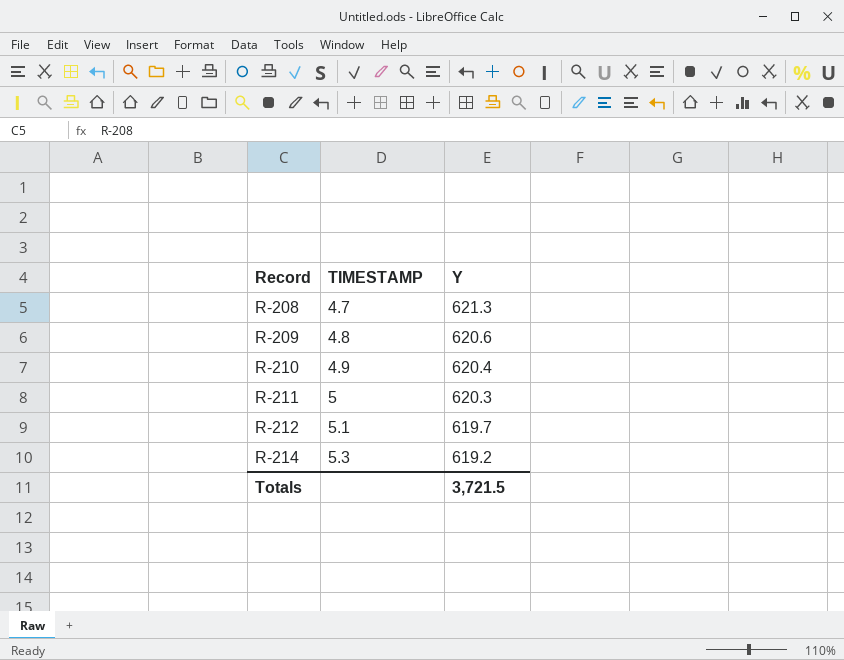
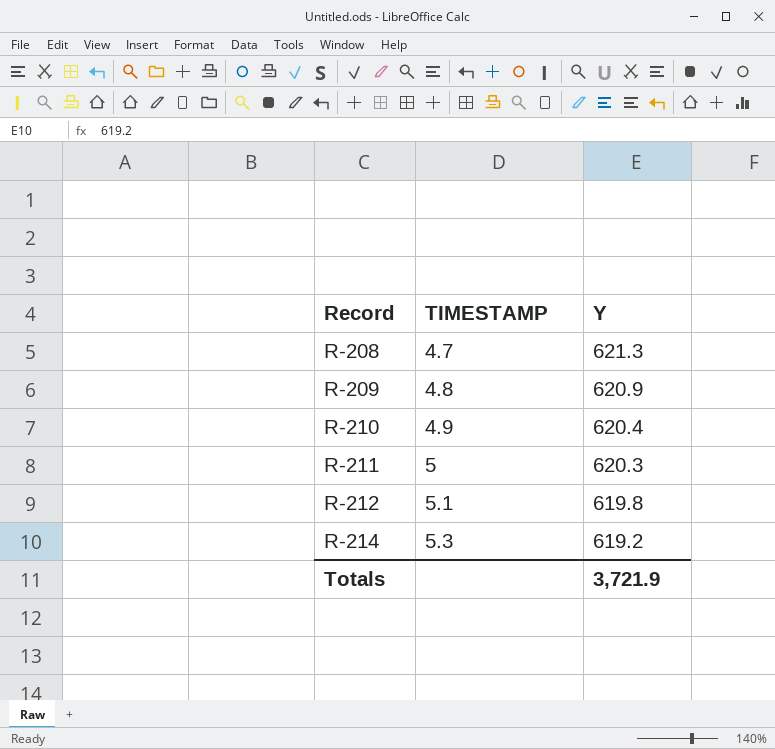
R-209 | Y: 620.6 -> 620.9
R-212 | Y: 619.7 -> 619.8
Totals | Y: 3,721.5 -> 3,721.9

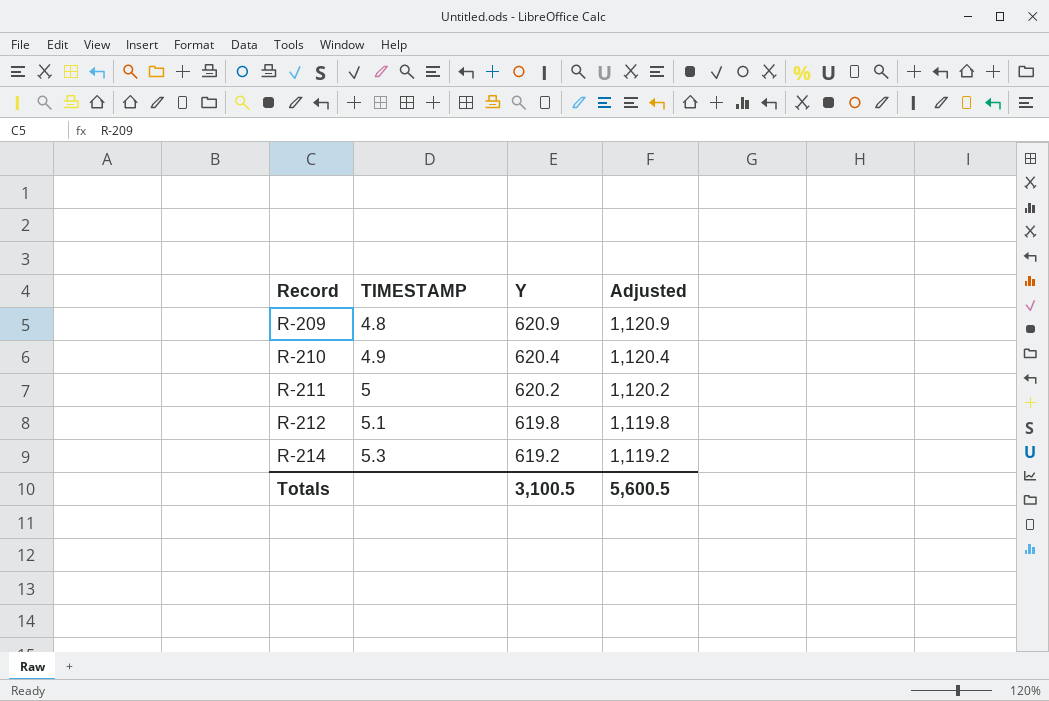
column Adjusted | formula: none -> [Y] + 500
row R-208: 4.7 | 621.3 -> none
R-211 | Y: 620.3 -> 620.2
Totals | Y: 3,721.9 -> 3,100.5

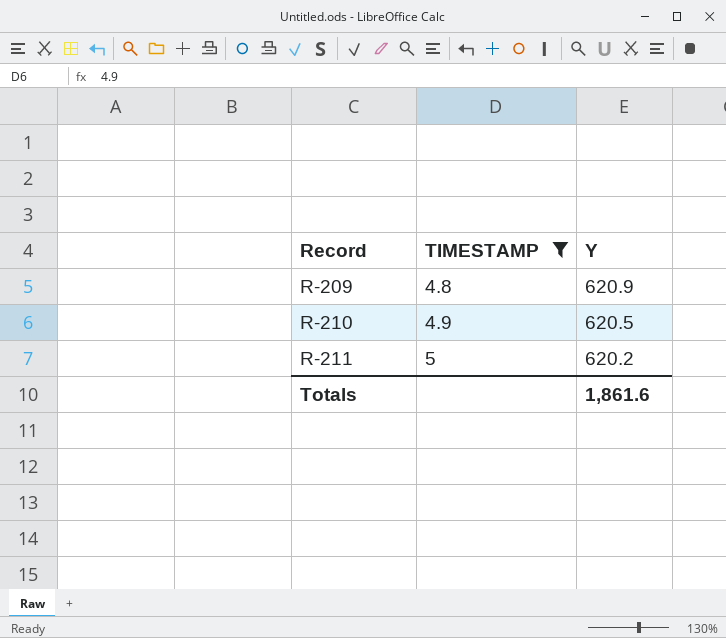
filter: none -> TIMESTAMP <= 5
column Adjusted | formula: [Y] + 500 -> none
R-210 | Y: 620.4 -> 620.5
Totals | Y: 3,100.5 -> 1,861.6

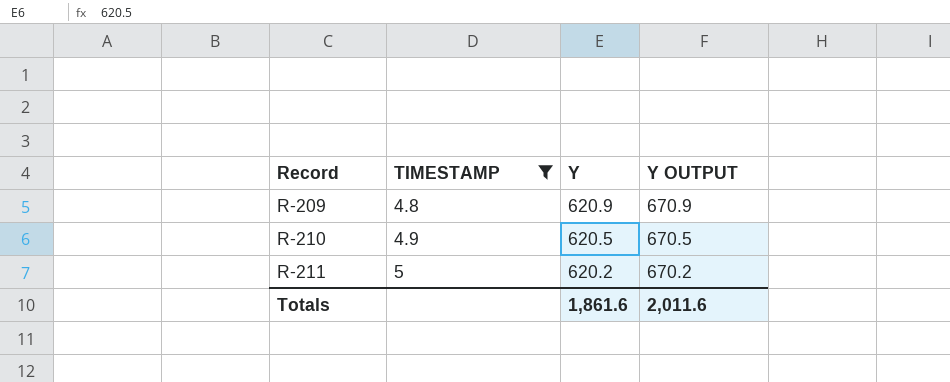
column Y OUTPUT | formula: none -> [Y] + 50

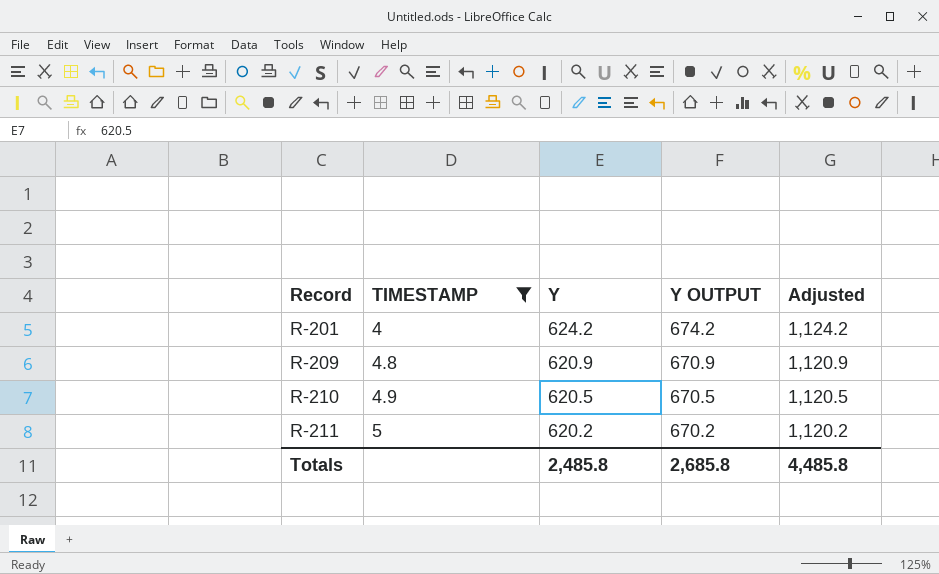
column Adjusted | formula: none -> [Y] + 500
row R-201: none -> 4 | 624.2 | 674.2 | 1,124.2
Totals | Y: 1,861.6 -> 2,485.8
Totals | Y OUTPUT: 2,011.6 -> 2,685.8

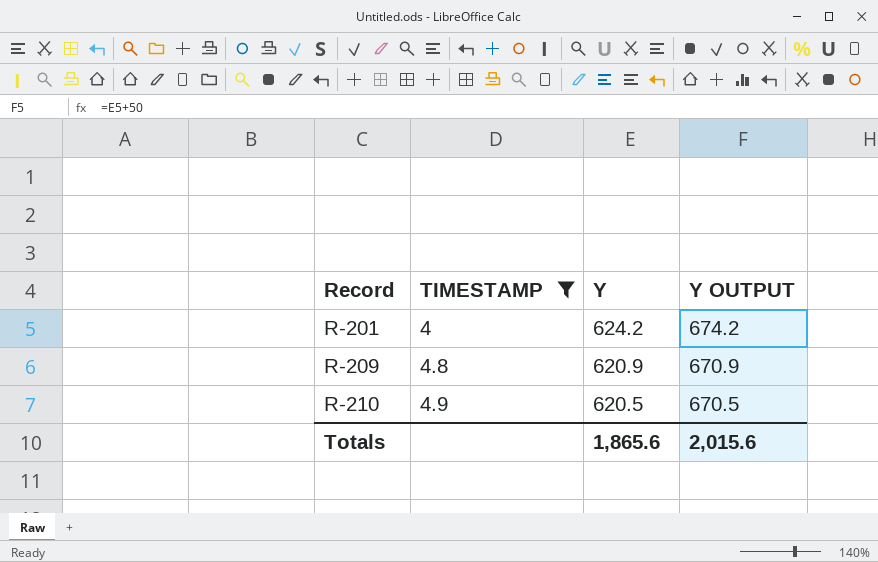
column Adjusted | formula: [Y] + 500 -> none
row R-211: 5 | 620.2 | 670.2 | 1,120.2 -> none
Totals | Y: 2,485.8 -> 1,865.6
Totals | Y OUTPUT: 2,685.8 -> 2,015.6

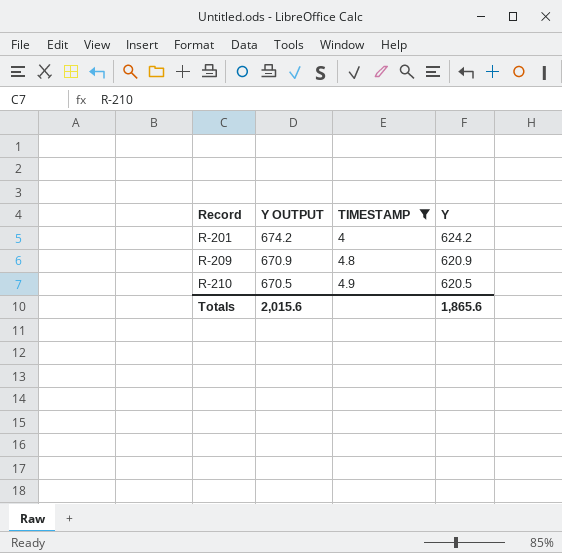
column Y OUTPUT | position: 4 -> 2

